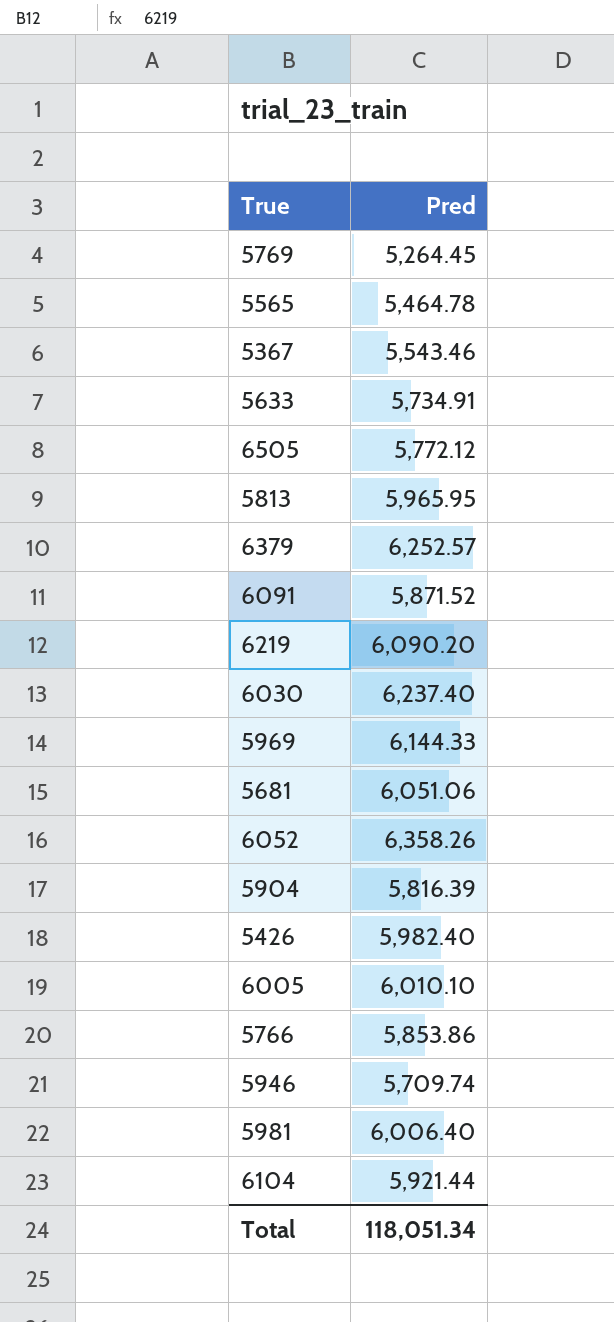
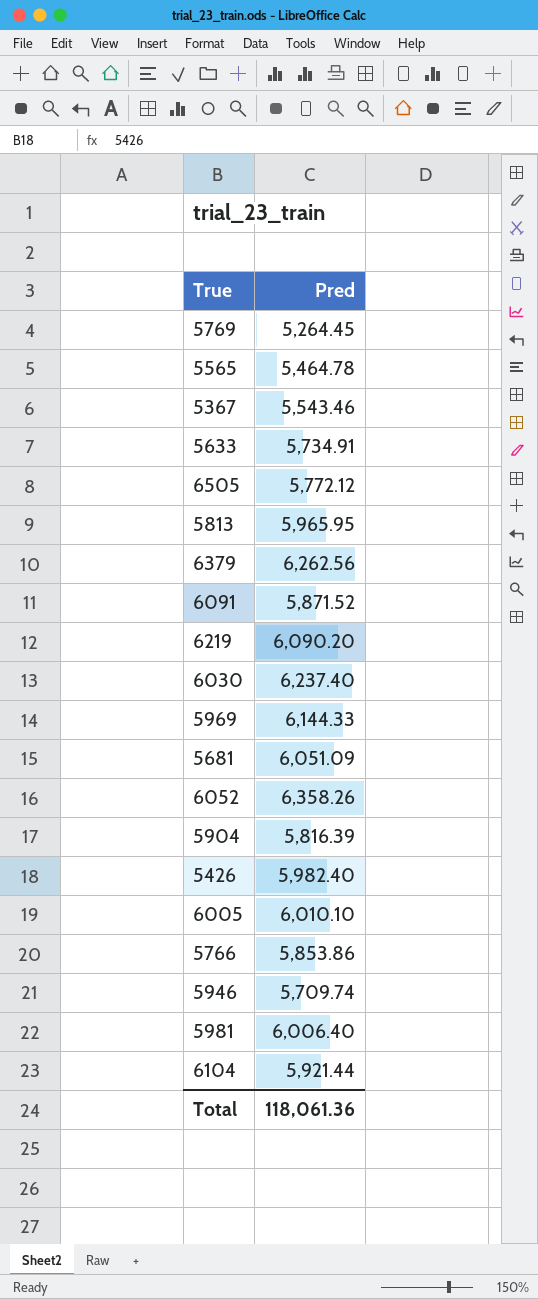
6379 | Pred: 6,252.57 -> 6,262.56
5681 | Pred: 6,051.06 -> 6,051.09
Total | Pred: 118,051.34 -> 118,061.36

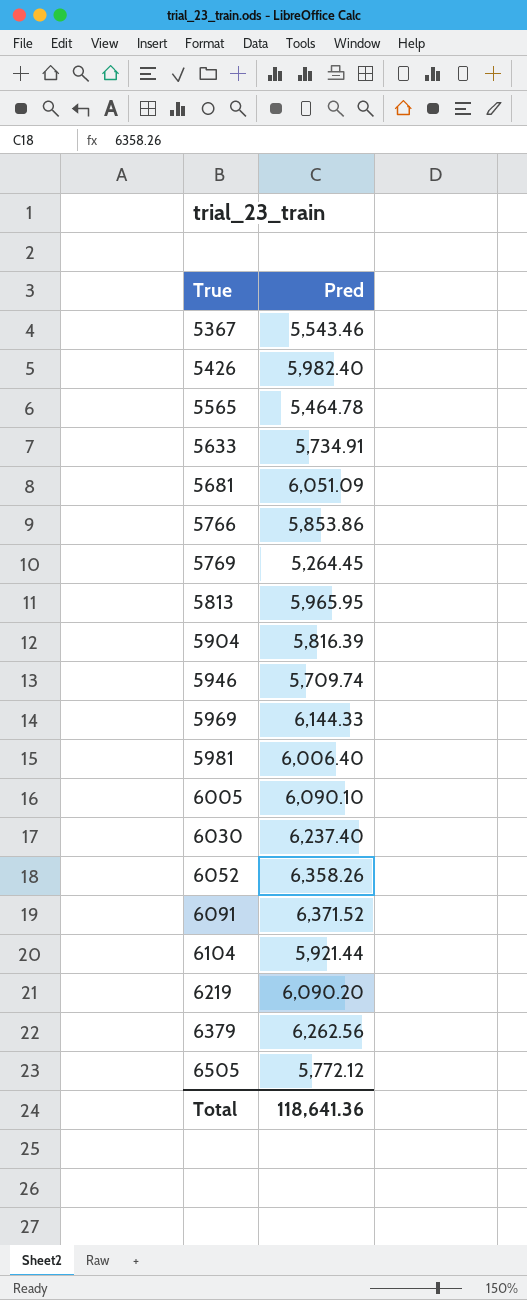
row order: none -> True ascending
6005 | Pred: 6,010.10 -> 6,090.10
6091 | Pred: 5,871.52 -> 6,371.52
Total | Pred: 118,061.36 -> 118,641.36

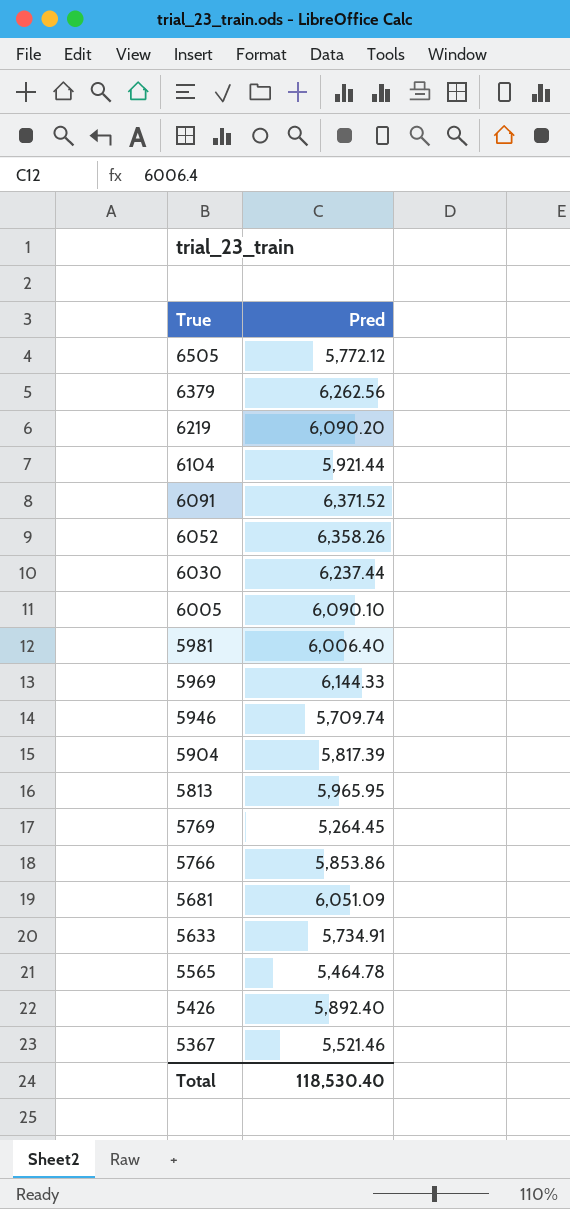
row order: True ascending -> True descending
6030 | Pred: 6,237.40 -> 6,237.44
5904 | Pred: 5,816.39 -> 5,817.39
5426 | Pred: 5,982.40 -> 5,892.40
5367 | Pred: 5,543.46 -> 5,521.46
Total | Pred: 118,641.36 -> 118,530.40

